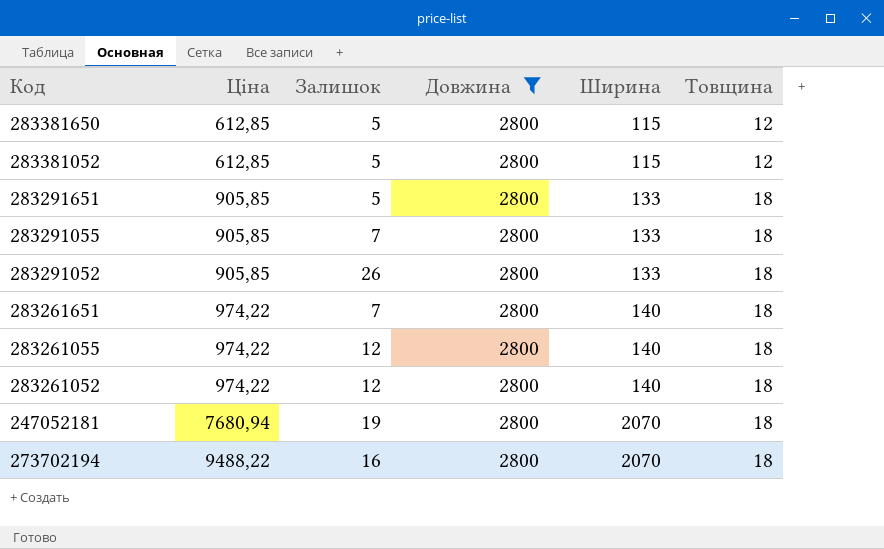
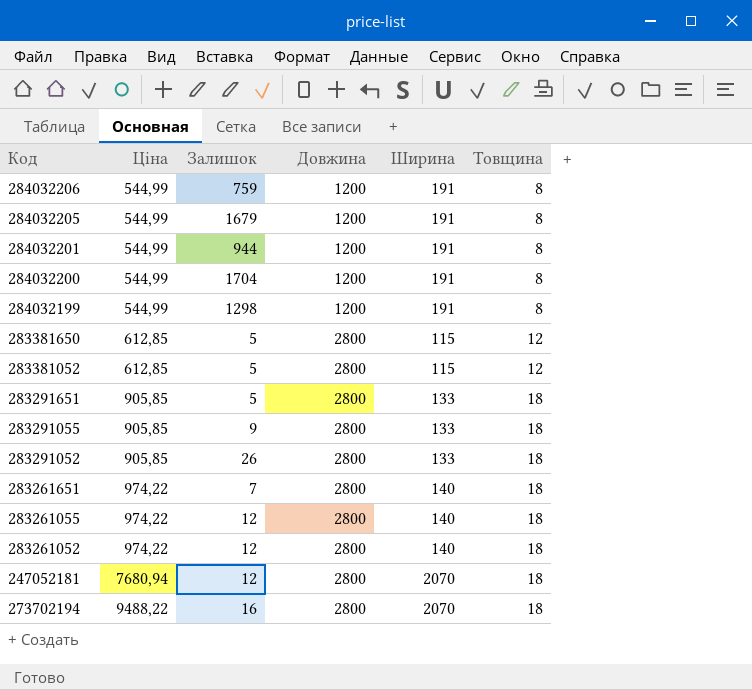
filter: Довжина = 2800 -> none
283291055 | Залишок: 7 -> 9
247052181 | Залишок: 19 -> 12

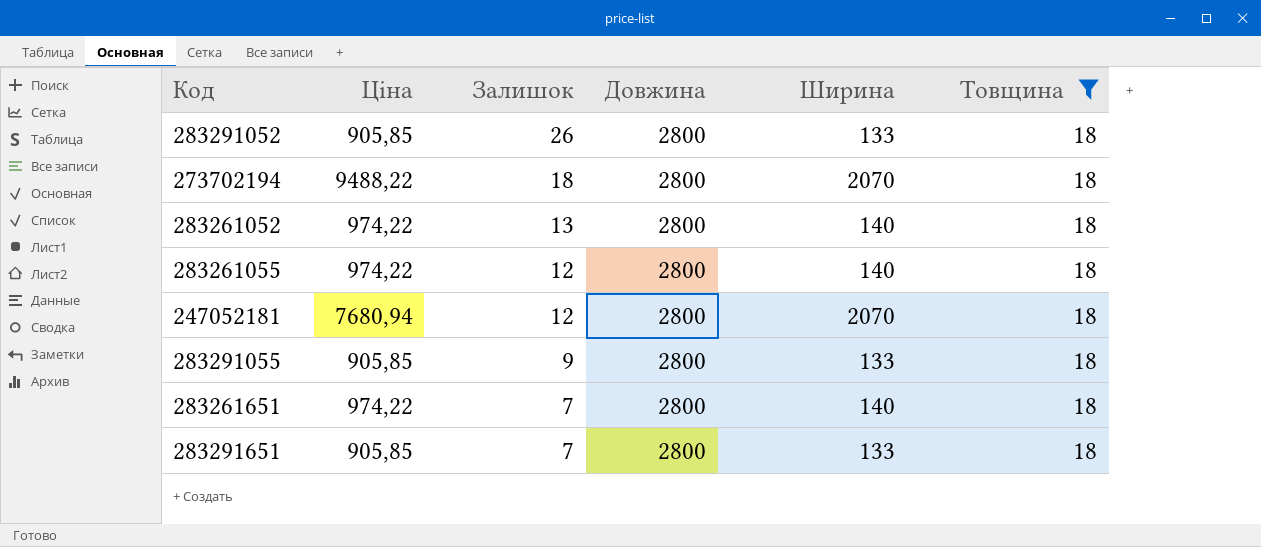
filter: none -> Товщина = 18
row order: Ціна ascending -> Залишок descending
273702194 | Залишок: 16 -> 18
283261052 | Залишок: 12 -> 13
283291651 | Залишок: 5 -> 7

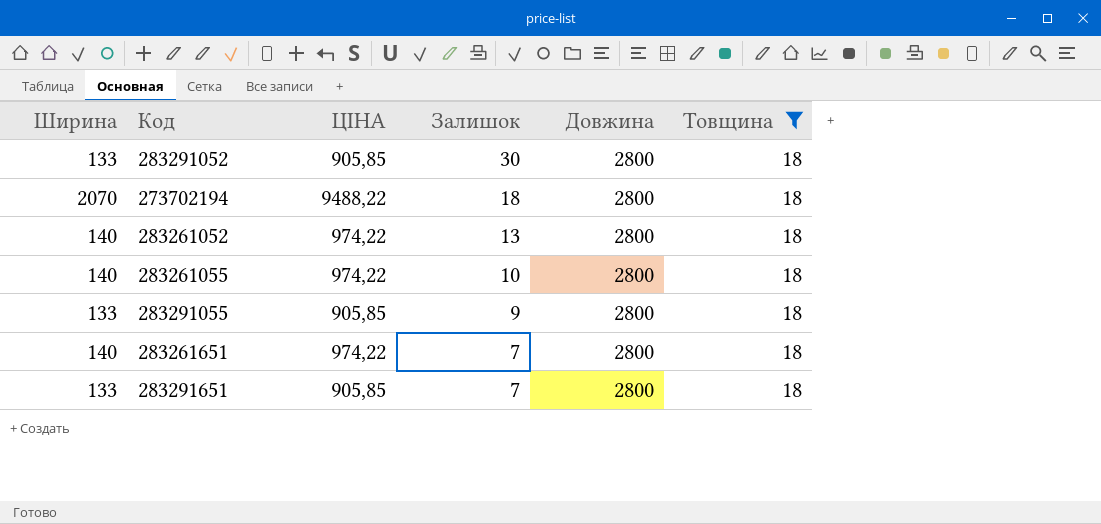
column Ширина | position: 5 -> 1
column name: Ціна -> ЦІНА
row 247052181: 7680,94 | 12 | 2800 | 2070 | 18 -> none
283291052 | Залишок: 26 -> 30
283261055 | Залишок: 12 -> 10

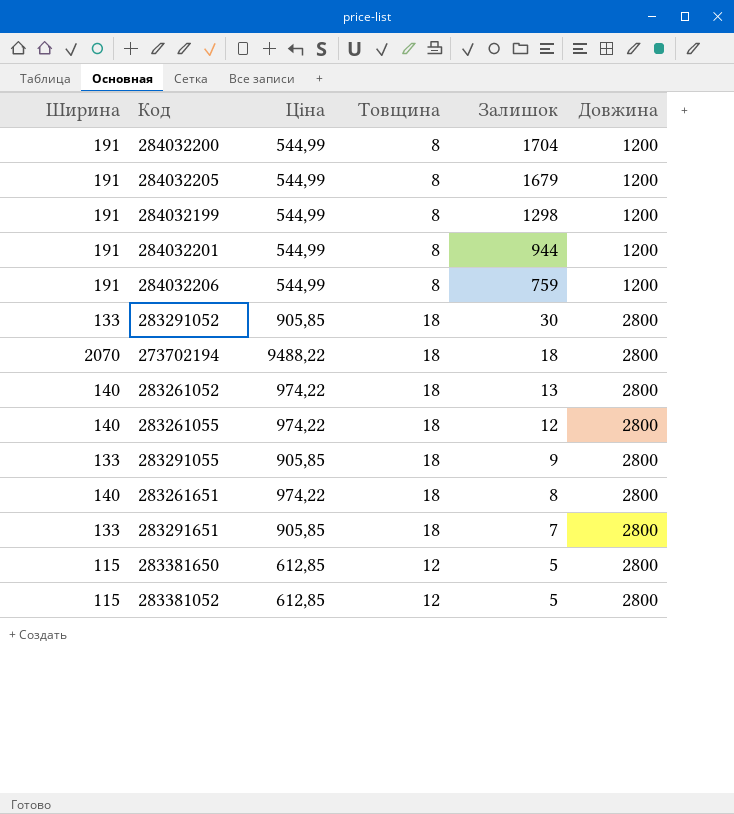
filter: Товщина = 18 -> none
column name: ЦІНА -> Ціна
column Товщина | position: 6 -> 4
283261055 | Залишок: 10 -> 12
283261651 | Залишок: 7 -> 8

